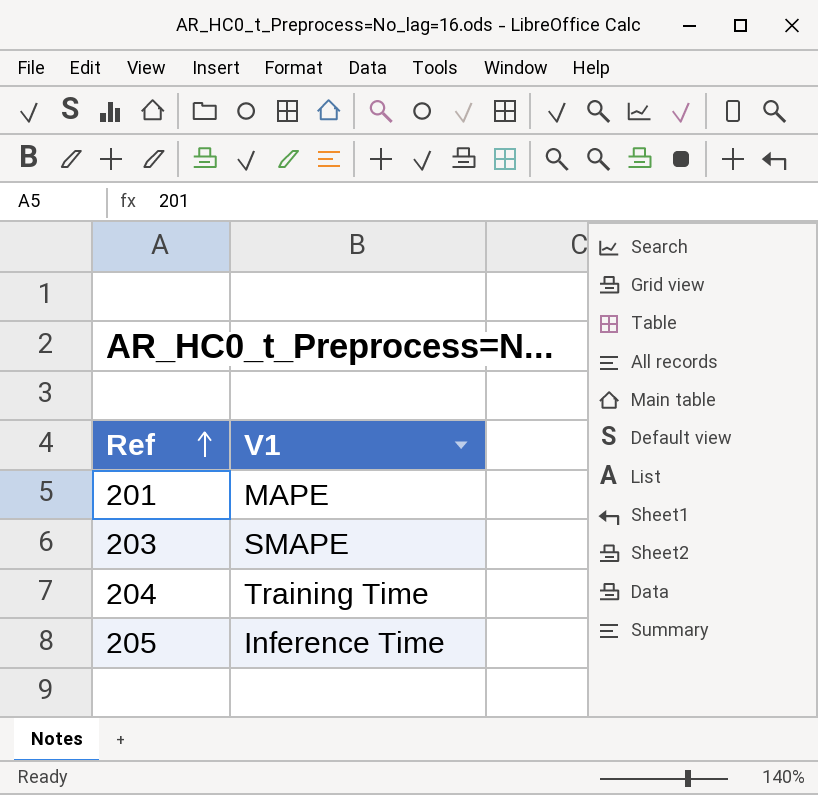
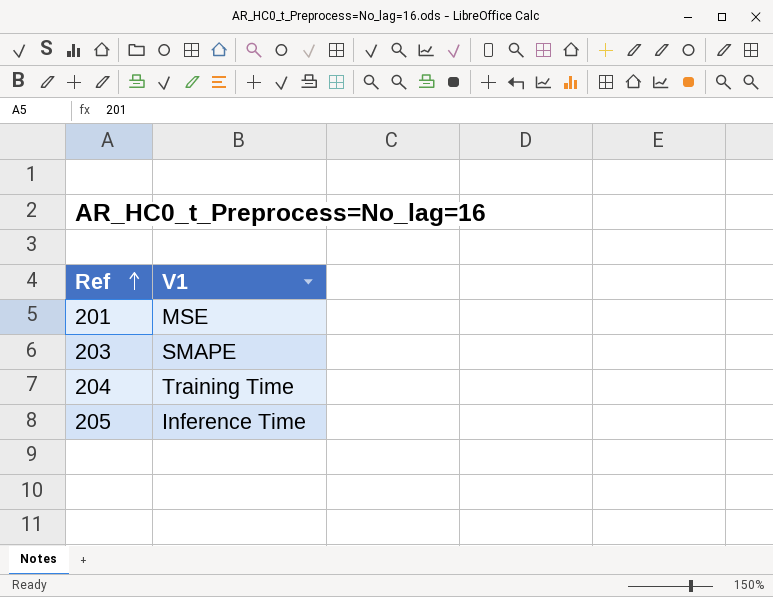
201 | V1: MAPE -> MSE

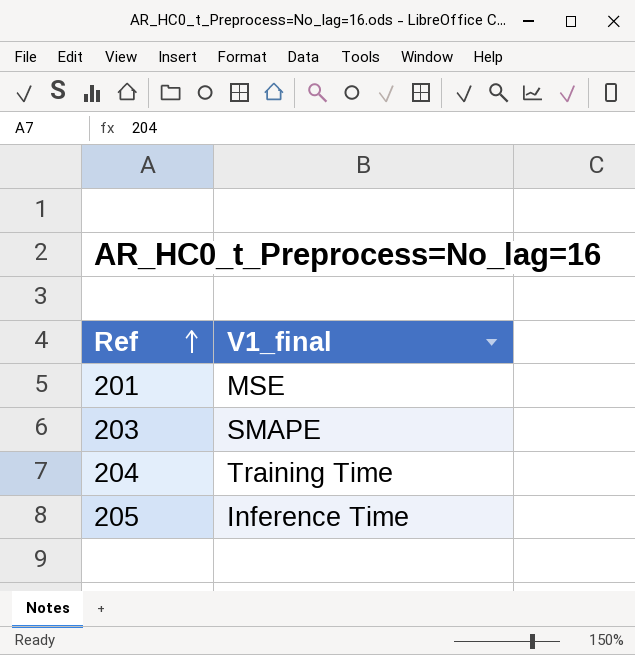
column name: V1 -> V1_final

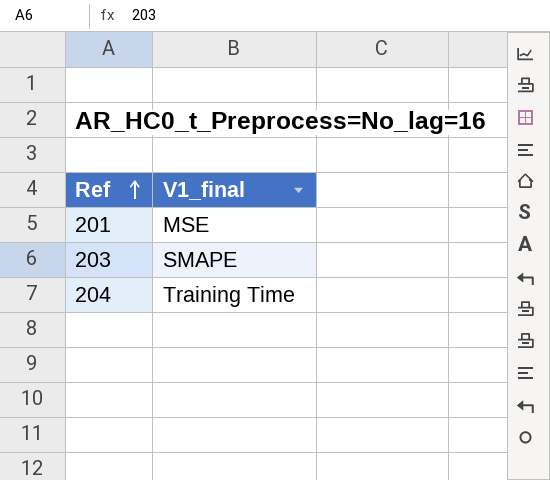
row 205: Inference Time -> none

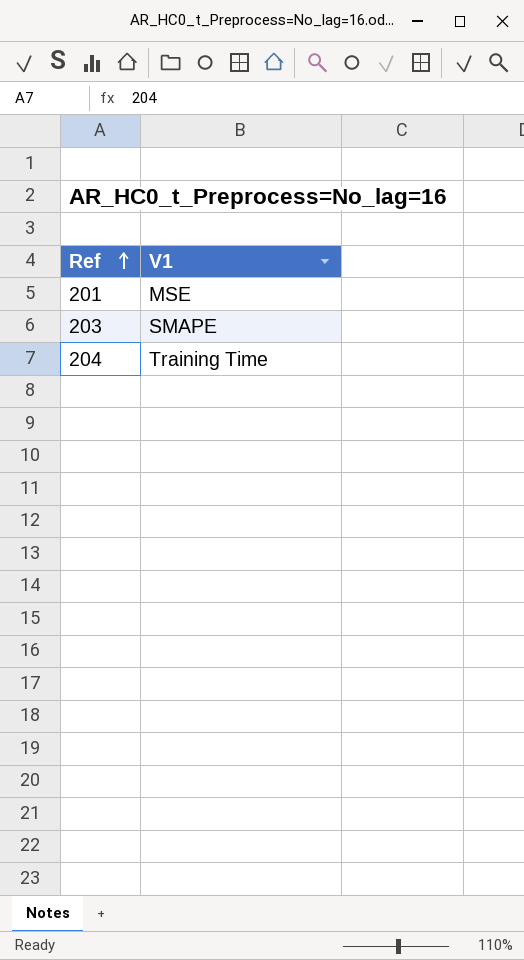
column name: V1_final -> V1

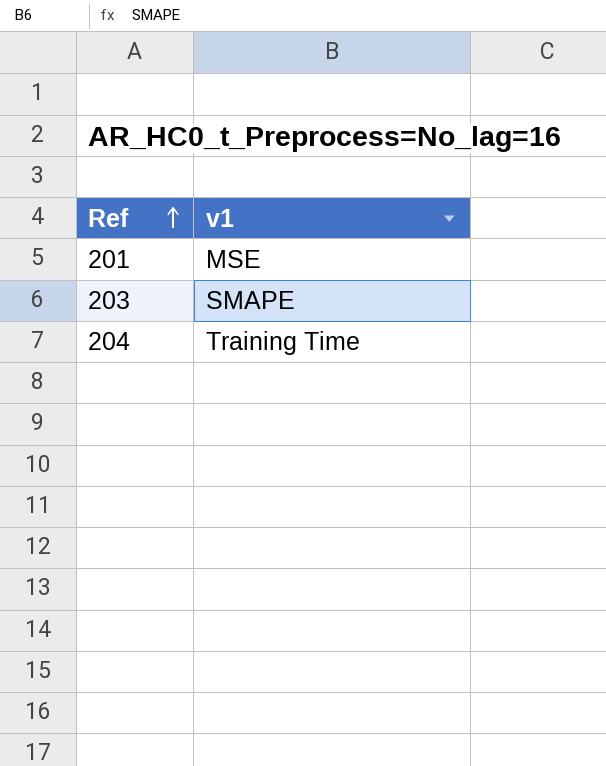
column name: V1 -> v1

